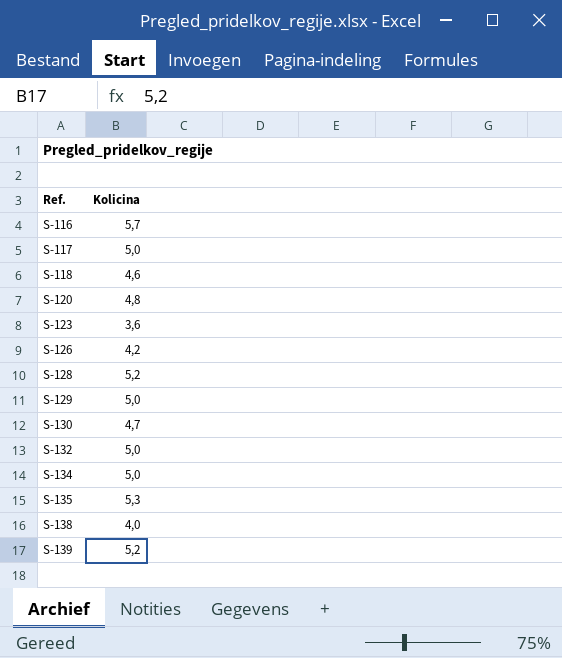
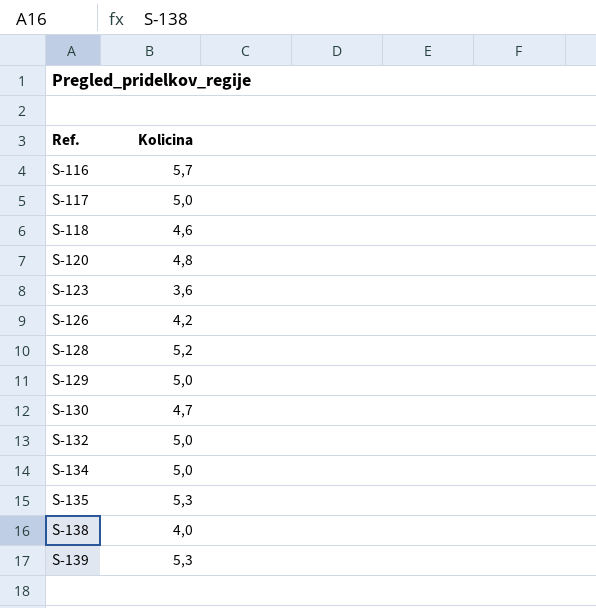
S-139 | Kolicina: 5,2 -> 5,3

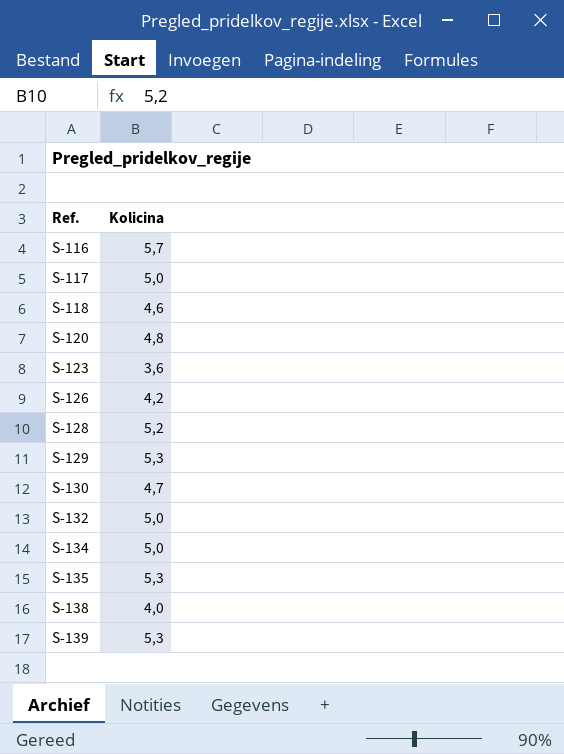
S-129 | Kolicina: 5,0 -> 5,3

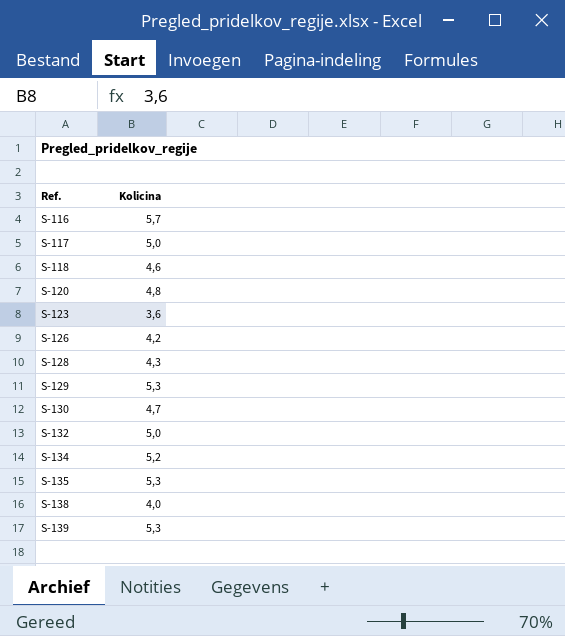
S-128 | Kolicina: 5,2 -> 4,3
S-134 | Kolicina: 5,0 -> 5,2

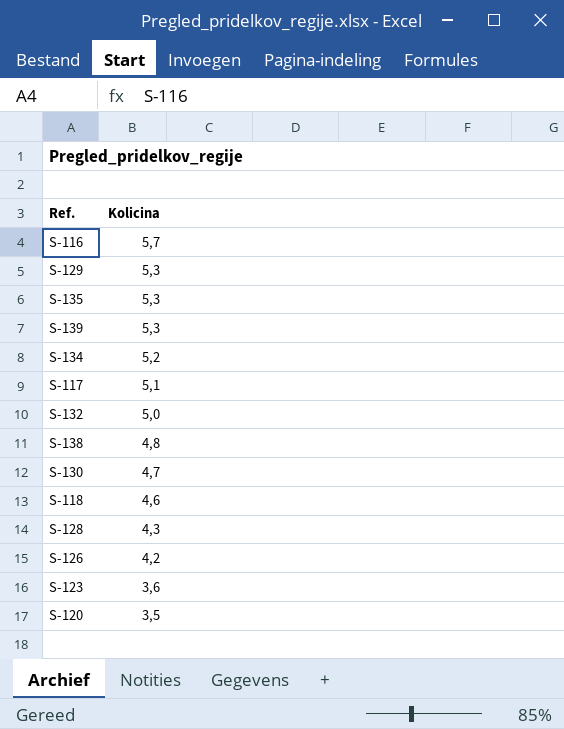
row order: Ref. ascending -> Kolicina descending
S-117 | Kolicina: 5,0 -> 5,1
S-138 | Kolicina: 4,0 -> 4,8
S-120 | Kolicina: 4,8 -> 3,5

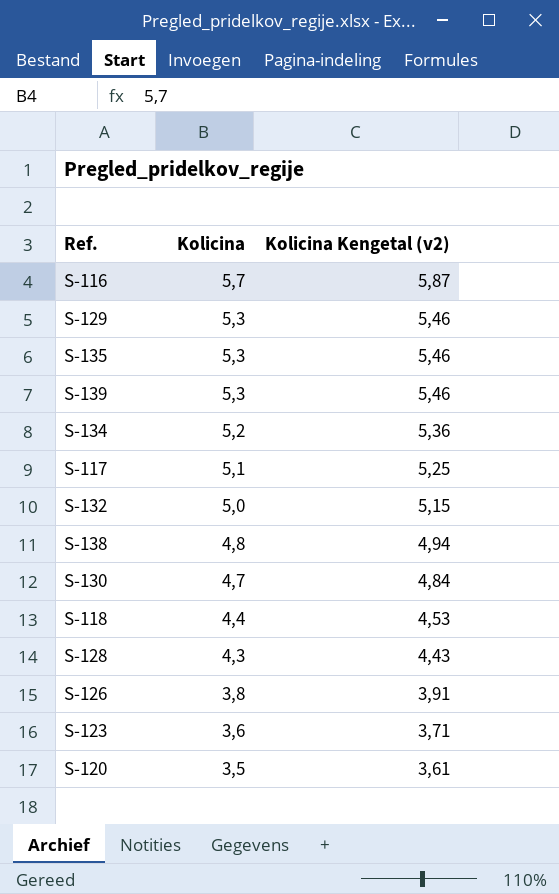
column Kolicina Kengetal (v2) | formula: none -> [Kolicina] * 1,03
S-118 | Kolicina: 4,6 -> 4,4
S-126 | Kolicina: 4,2 -> 3,8

